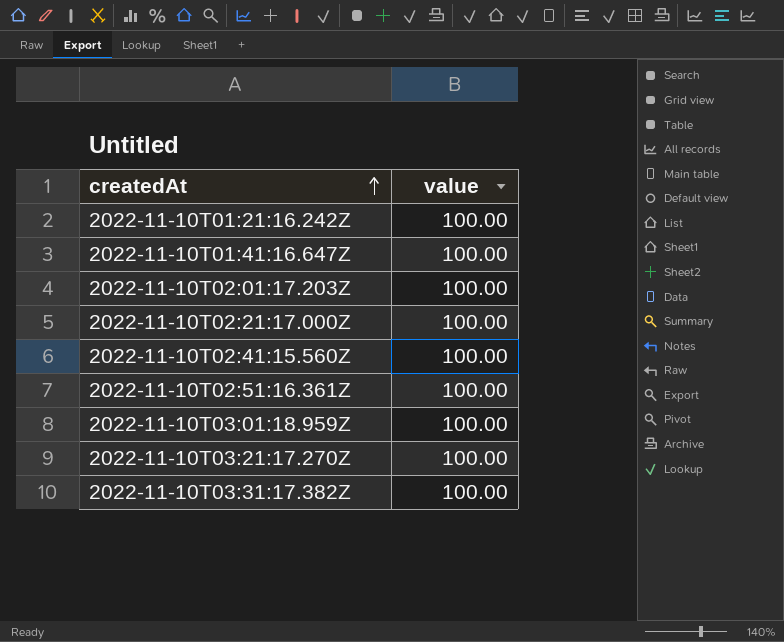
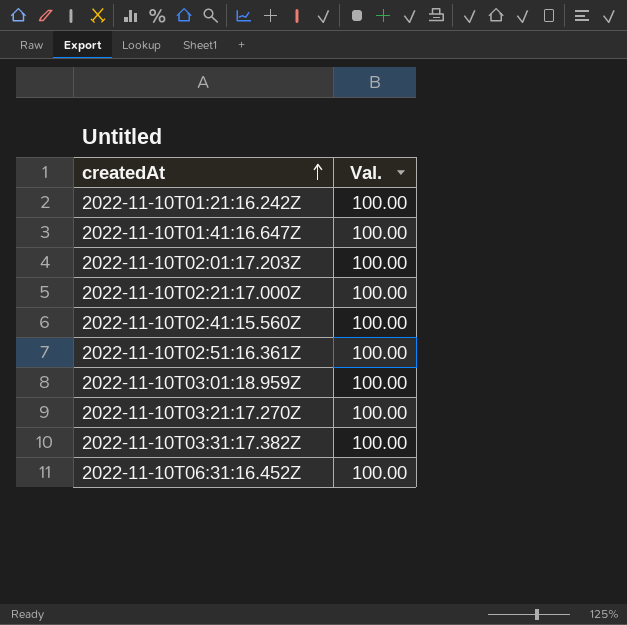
column name: value -> Val.
row 2022-11-10T06:31:16.452Z: none -> 100.00

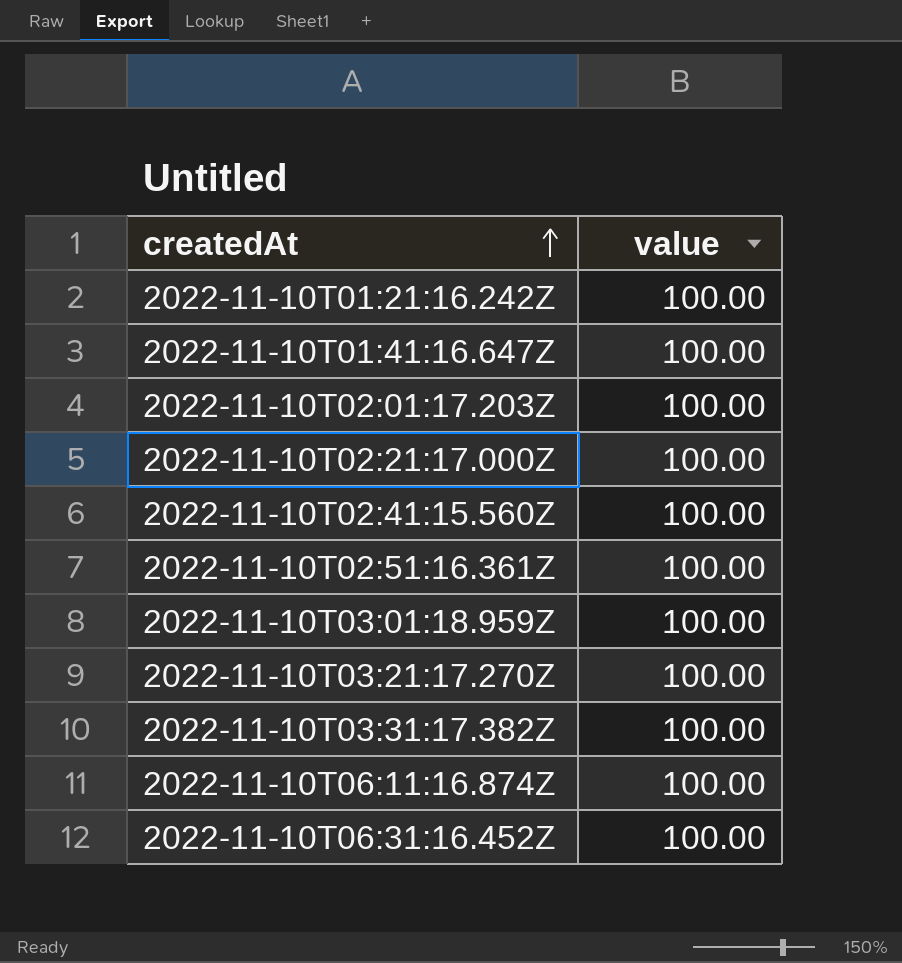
column name: Val. -> value
row 2022-11-10T06:11:16.874Z: none -> 100.00

